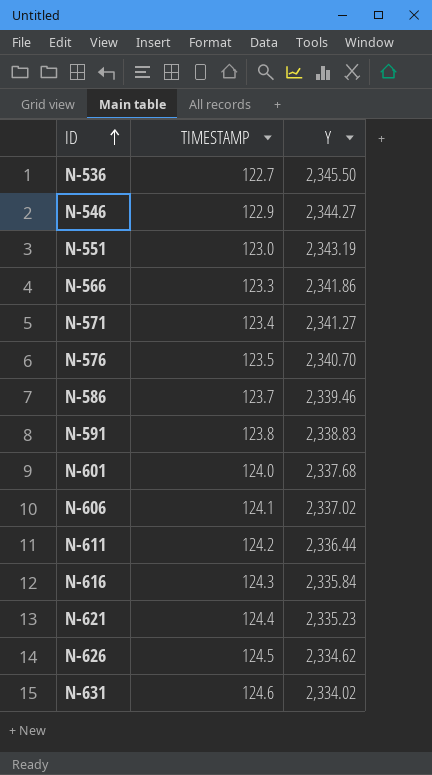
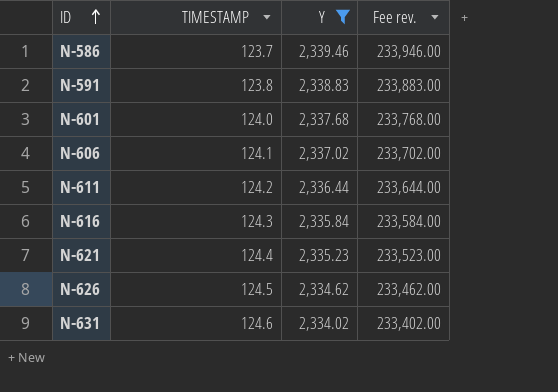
filter: none -> Y <= 2,339.46
column Fee rev. | formula: none -> [Y] * 100

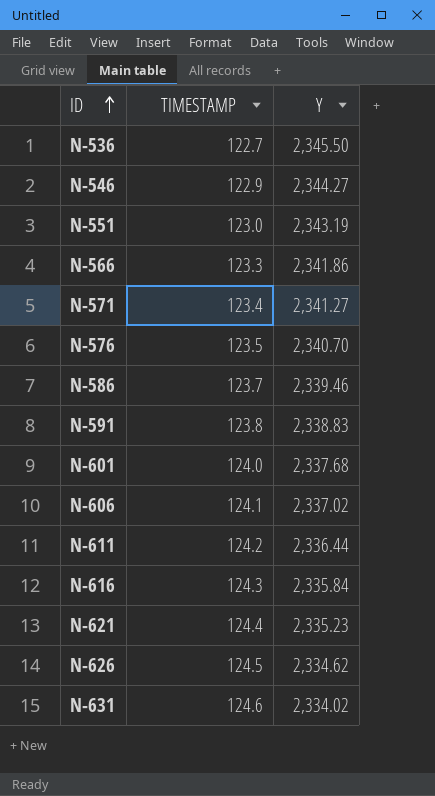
filter: Y <= 2,339.46 -> none
column Fee rev. | formula: [Y] * 100 -> none

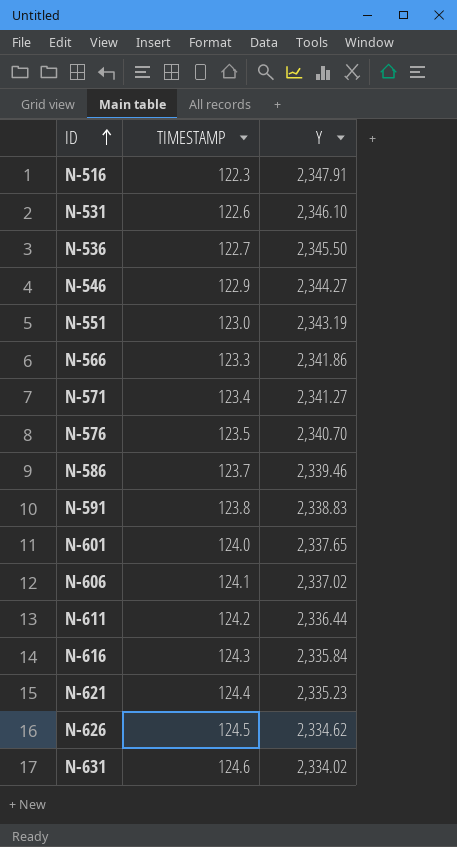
row N-516: none -> 122.3 | 2,347.91
row N-531: none -> 122.6 | 2,346.10
N-601 | Y: 2,337.68 -> 2,337.65

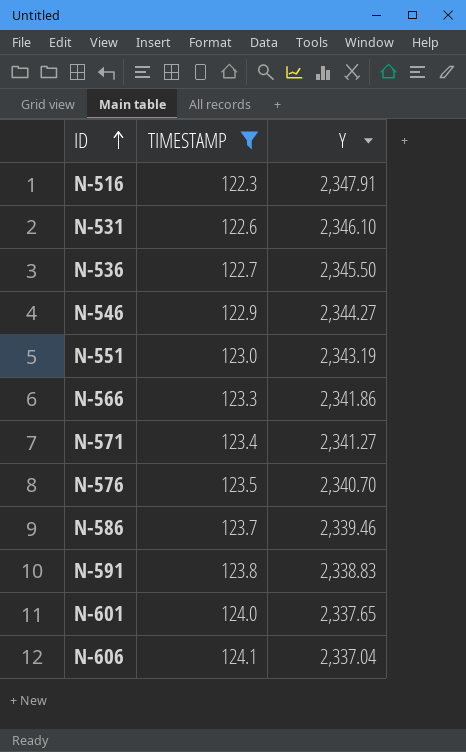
filter: none -> TIMESTAMP <= 124.1
N-606 | Y: 2,337.02 -> 2,337.04

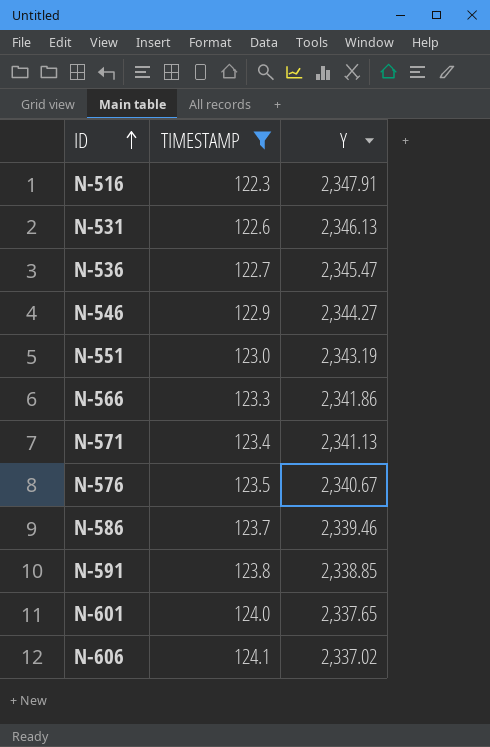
N-531 | Y: 2,346.10 -> 2,346.13
N-536 | Y: 2,345.50 -> 2,345.47
N-571 | Y: 2,341.27 -> 2,341.13
N-576 | Y: 2,340.70 -> 2,340.67
N-591 | Y: 2,338.83 -> 2,338.85
N-606 | Y: 2,337.04 -> 2,337.02

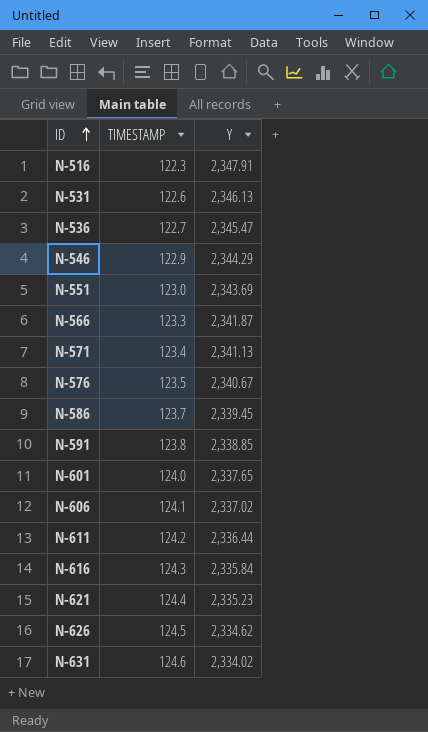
filter: TIMESTAMP <= 124.1 -> none
N-546 | Y: 2,344.27 -> 2,344.29
N-551 | Y: 2,343.19 -> 2,343.69
N-566 | Y: 2,341.86 -> 2,341.87
N-586 | Y: 2,339.46 -> 2,339.45

